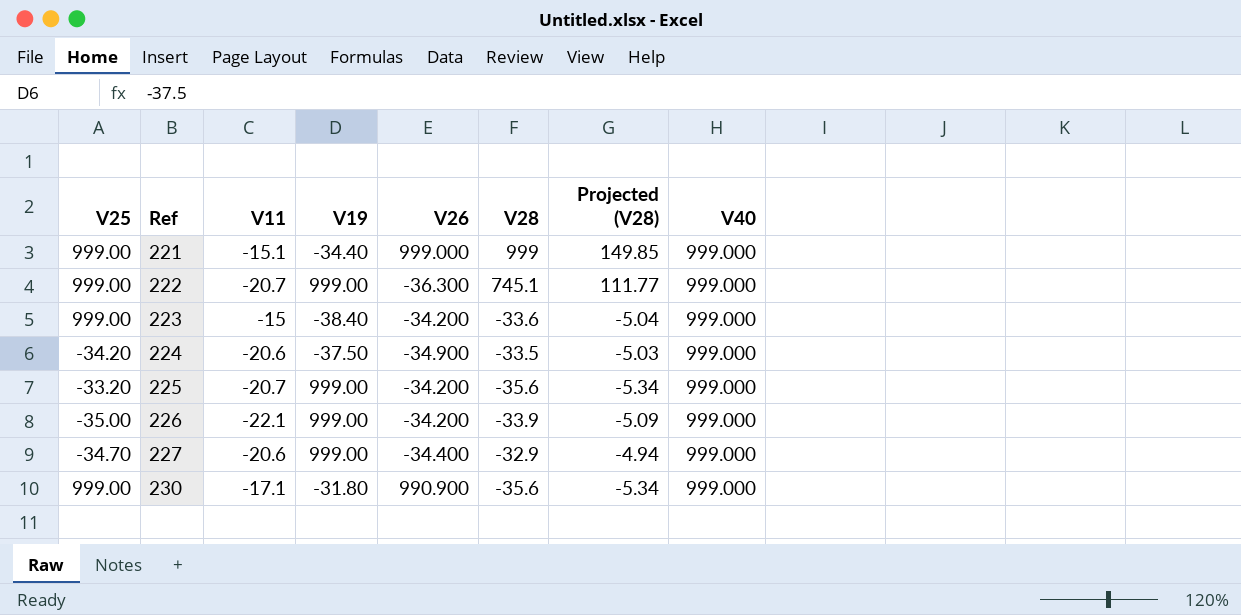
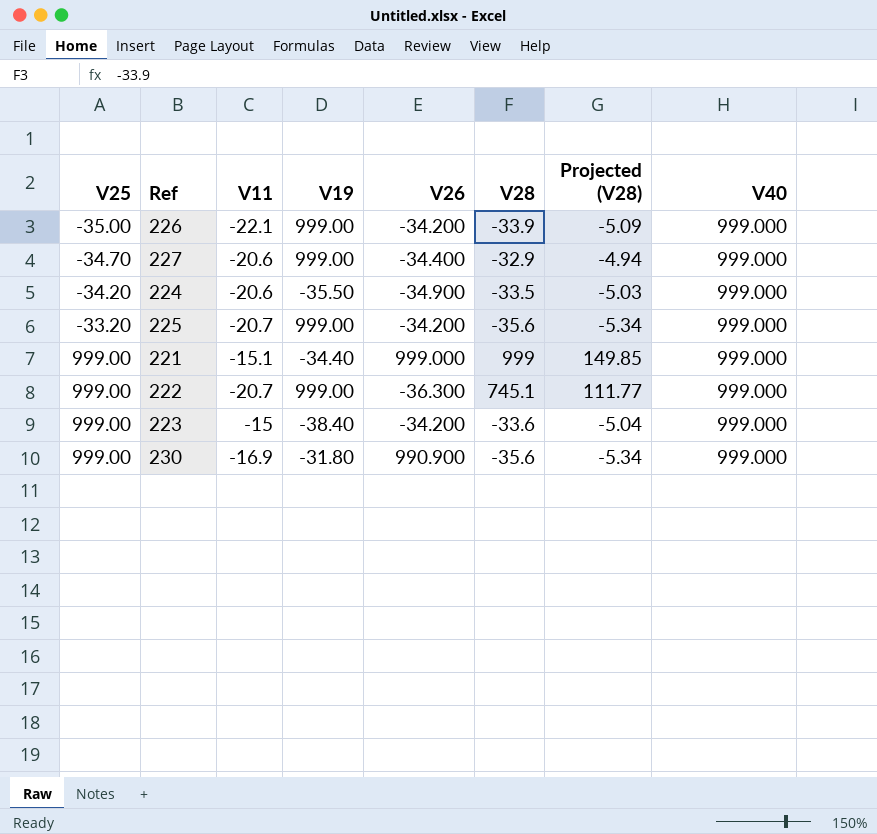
row order: Ref ascending -> V25 ascending
224 | V19: -37.50 -> -35.50
230 | V11: -17.1 -> -16.9

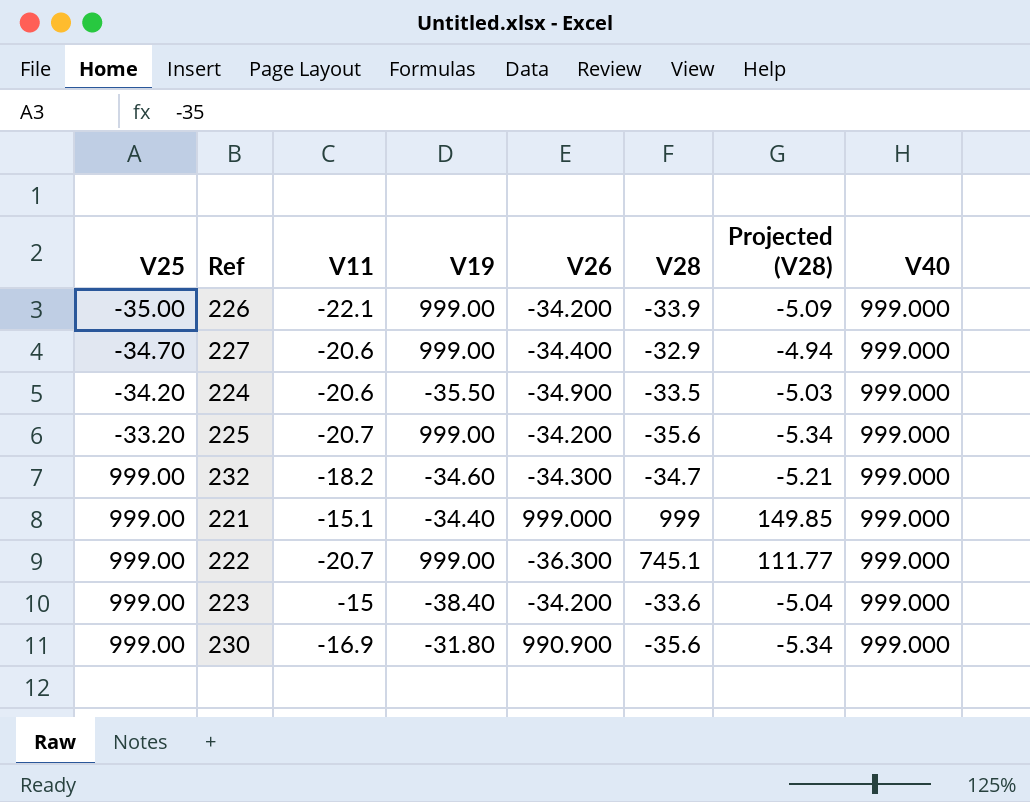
row 232: none -> 999.00 | -18.2 | -34.60 | -34.300 | -34.7 | -5.21 | 999.000

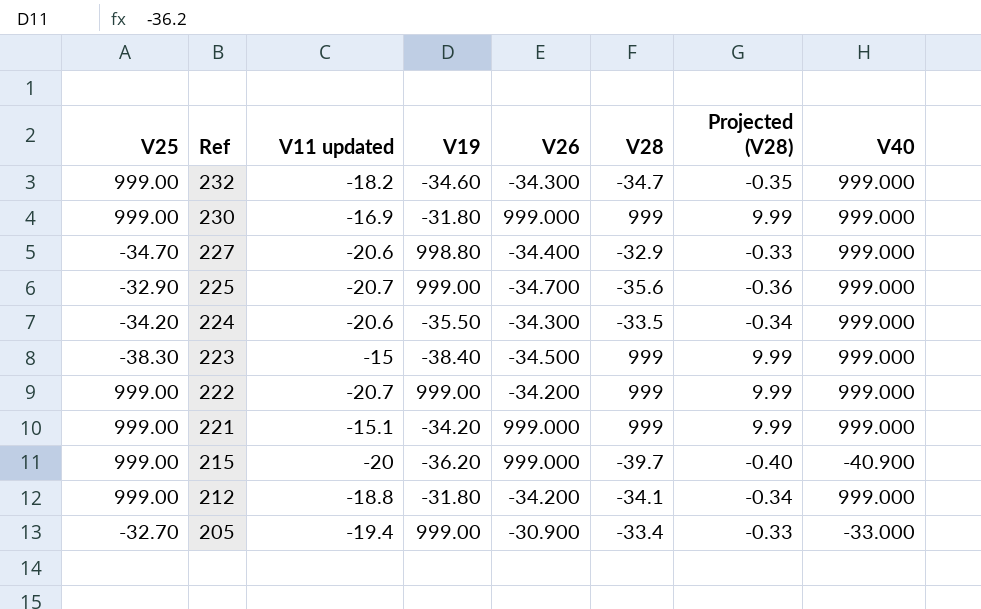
row order: V25 ascending -> Ref descending
column name: V11 -> V11 updated
column Projected (V28) | formula: [V28] * 0.15 -> [V28] * 0.01
row 226: -35.00 | -22.1 | 999.00 | -34.200 | -33.9 | -5.09 | 999.000 -> none
230 | V26: 990.900 -> 999.000
230 | V28: -35.6 -> 999
227 | V19: 999.00 -> 998.80
225 | V25: -33.20 -> -32.90
225 | V26: -34.200 -> -34.700
224 | V26: -34.900 -> -34.300
223 | V25: 999.00 -> -38.30
223 | V26: -34.200 -> -34.500
223 | V28: -33.6 -> 999
222 | V26: -36.300 -> -34.200
222 | V28: 745.1 -> 999
221 | V19: -34.40 -> -34.20
row 215: none -> 999.00 | -20 | -36.20 | 999.000 | -39.7 | -0.40 | -40.900
row 212: none -> 999.00 | -18.8 | -31.80 | -34.200 | -34.1 | -0.34 | 999.000
row 205: none -> -32.70 | -19.4 | 999.00 | -30.900 | -33.4 | -0.33 | -33.000

